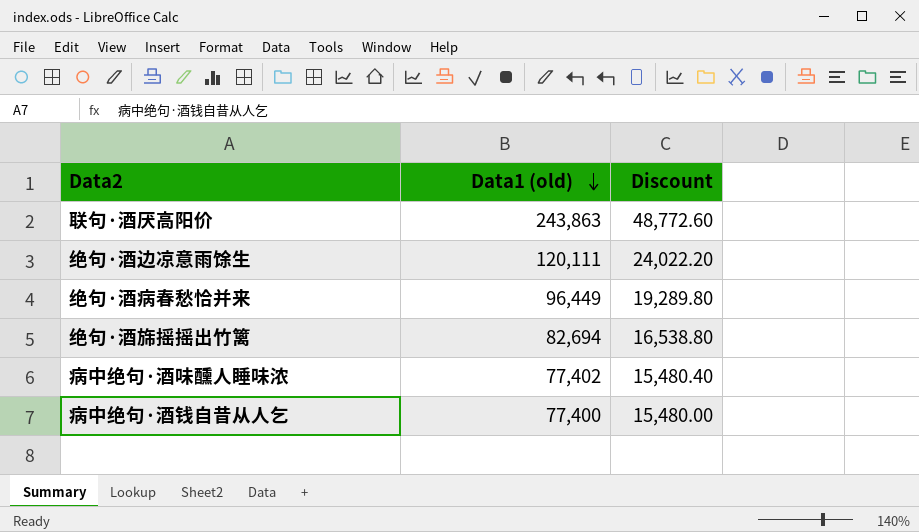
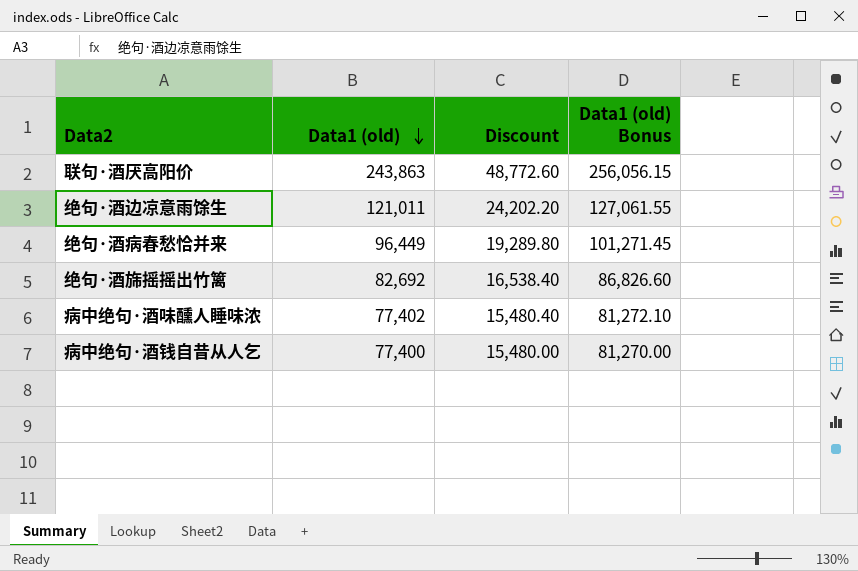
column Data1 (old) Bonus | formula: none -> [Data1 (old)] * 1.05
绝句·酒边凉意雨馀生 | Data1 (old): 120,111 -> 121,011
绝句·酒边凉意雨馀生 | Discount: 24,022.20 -> 24,202.20
绝句·酒旆摇摇出竹篱 | Data1 (old): 82,694 -> 82,692
绝句·酒旆摇摇出竹篱 | Discount: 16,538.80 -> 16,538.40

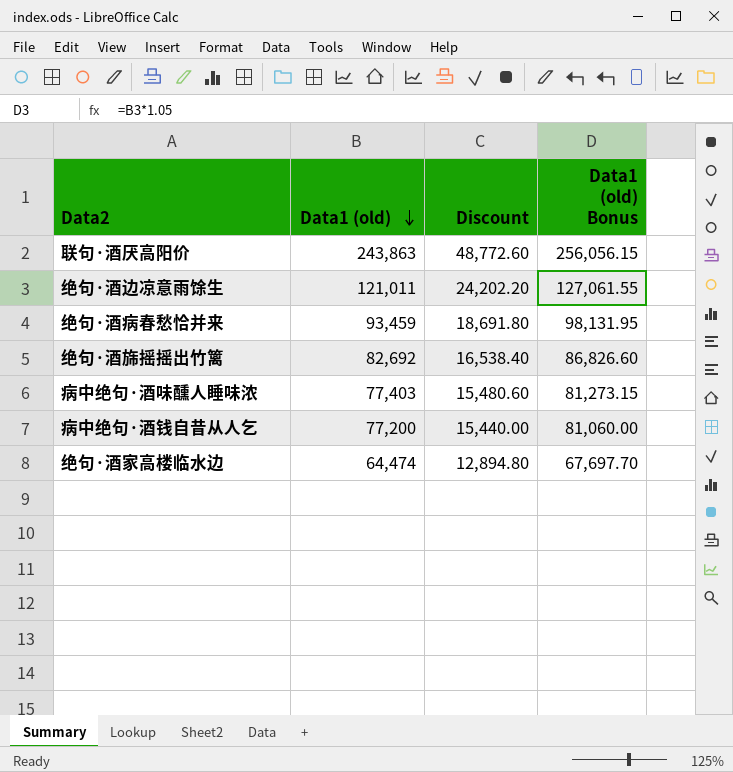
绝句·酒病春愁恰并来 | Data1 (old): 96,449 -> 93,459
绝句·酒病春愁恰并来 | Discount: 19,289.80 -> 18,691.80
绝句·酒病春愁恰并来 | Data1 (old) Bonus: 101,271.45 -> 98,131.95
病中绝句·酒味醺人睡味浓 | Data1 (old): 77,402 -> 77,403
病中绝句·酒味醺人睡味浓 | Discount: 15,480.40 -> 15,480.60
病中绝句·酒味醺人睡味浓 | Data1 (old) Bonus: 81,272.10 -> 81,273.15
病中绝句·酒钱自昔从人乞 | Data1 (old): 77,400 -> 77,200
病中绝句·酒钱自昔从人乞 | Discount: 15,480.00 -> 15,440.00
病中绝句·酒钱自昔从人乞 | Data1 (old) Bonus: 81,270.00 -> 81,060.00
row 绝句·酒家高楼临水边: none -> 64,474 | 12,894.80 | 67,697.70

